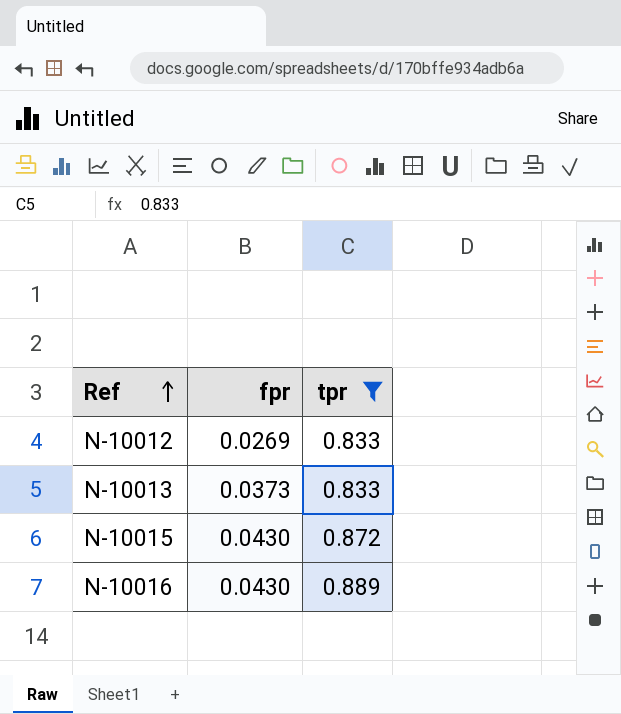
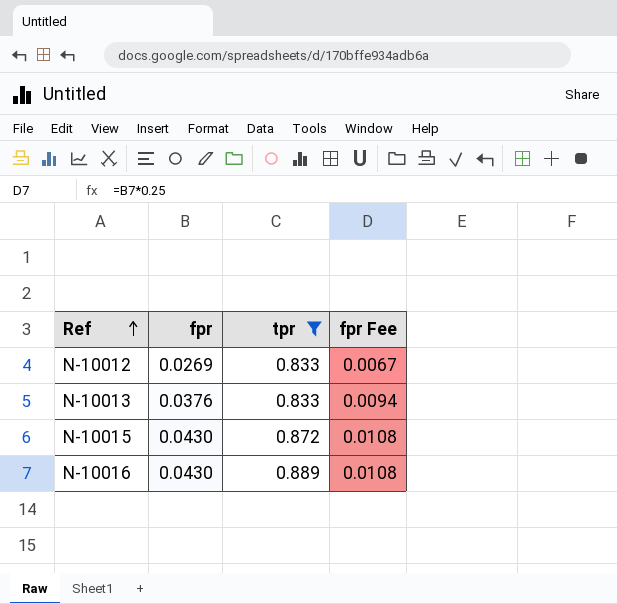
column fpr Fee | formula: none -> [fpr] * 0.25
N-10013 | fpr: 0.0373 -> 0.0376

